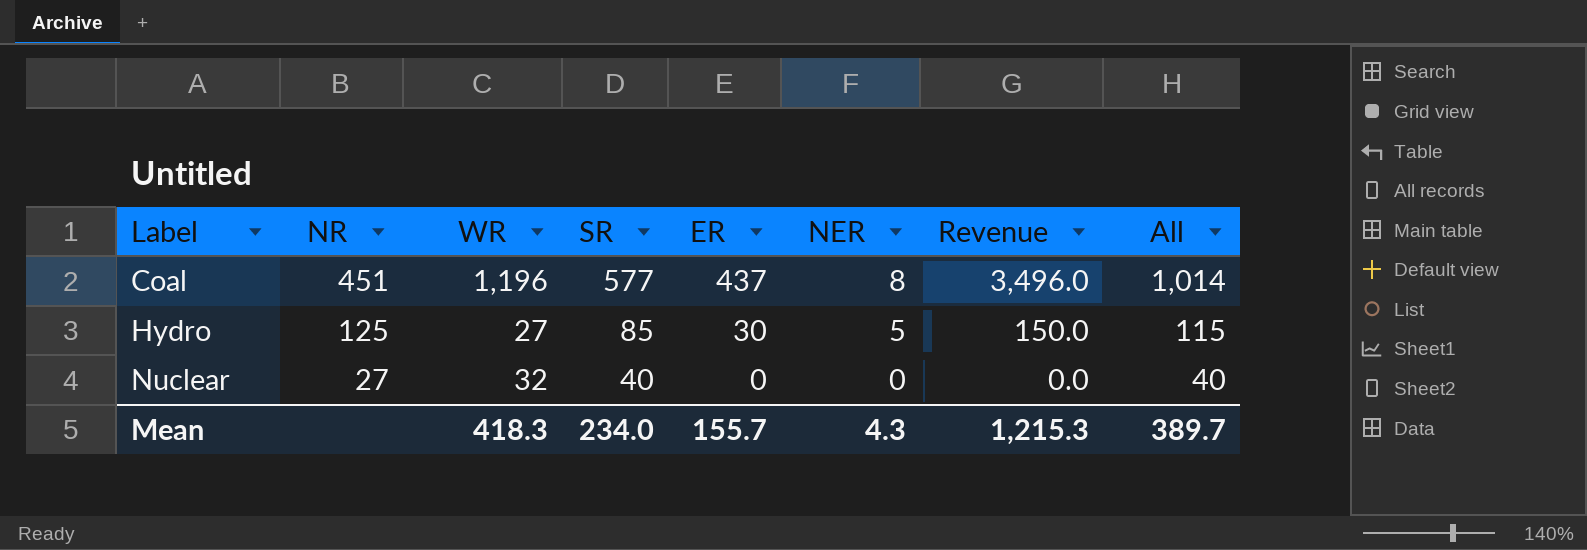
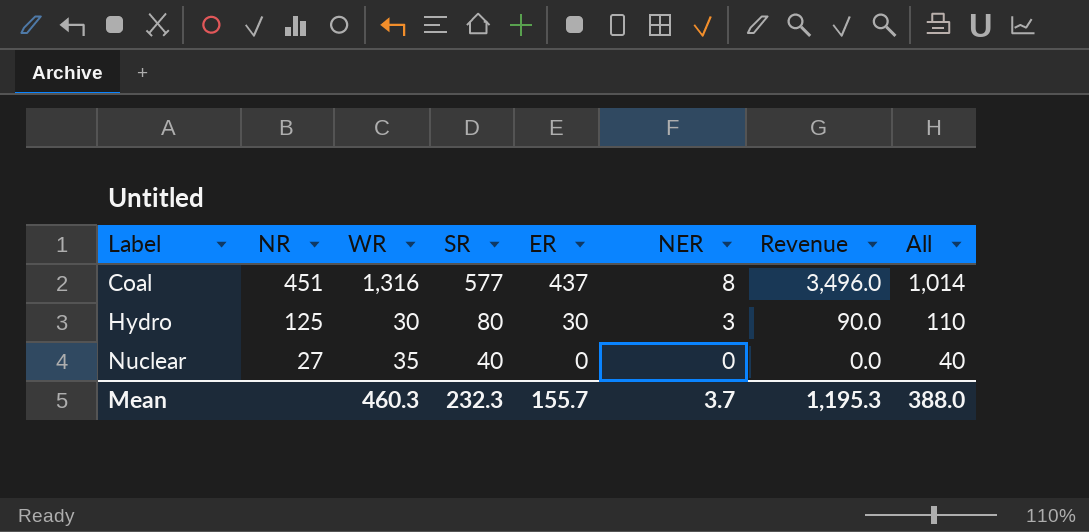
Coal | WR: 1,196 -> 1,316
Hydro | WR: 27 -> 30
Hydro | SR: 85 -> 80
Hydro | NER: 5 -> 3
Hydro | Revenue: 150.0 -> 90.0
Hydro | All: 115 -> 110
Nuclear | WR: 32 -> 35
Mean | WR: 418.3 -> 460.3
Mean | SR: 234.0 -> 232.3
Mean | NER: 4.3 -> 3.7
Mean | Revenue: 1,215.3 -> 1,195.3
Mean | All: 389.7 -> 388.0

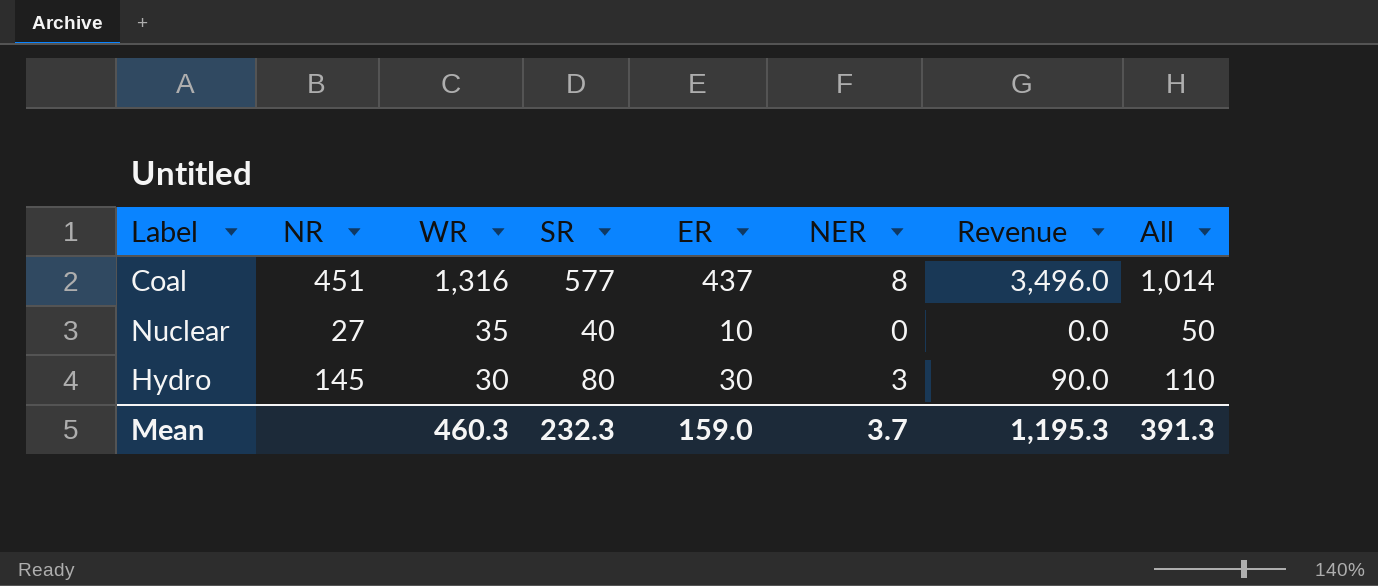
row order: Label ascending -> WR descending
Nuclear | ER: 0 -> 10
Nuclear | All: 40 -> 50
Hydro | NR: 125 -> 145
Mean | ER: 155.7 -> 159.0
Mean | All: 388.0 -> 391.3

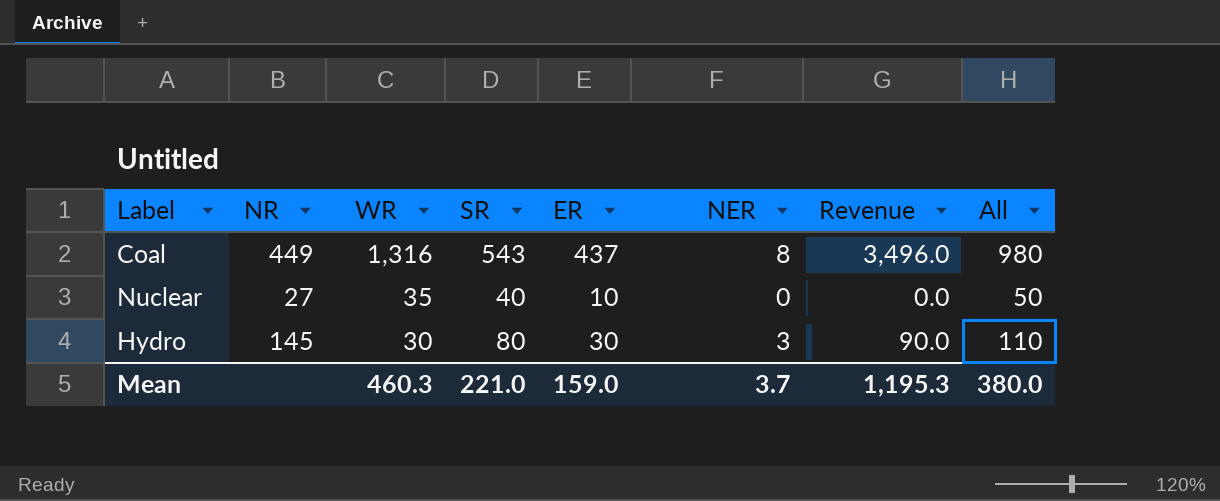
Coal | NR: 451 -> 449
Coal | SR: 577 -> 543
Coal | All: 1,014 -> 980
Mean | SR: 232.3 -> 221.0
Mean | All: 391.3 -> 380.0

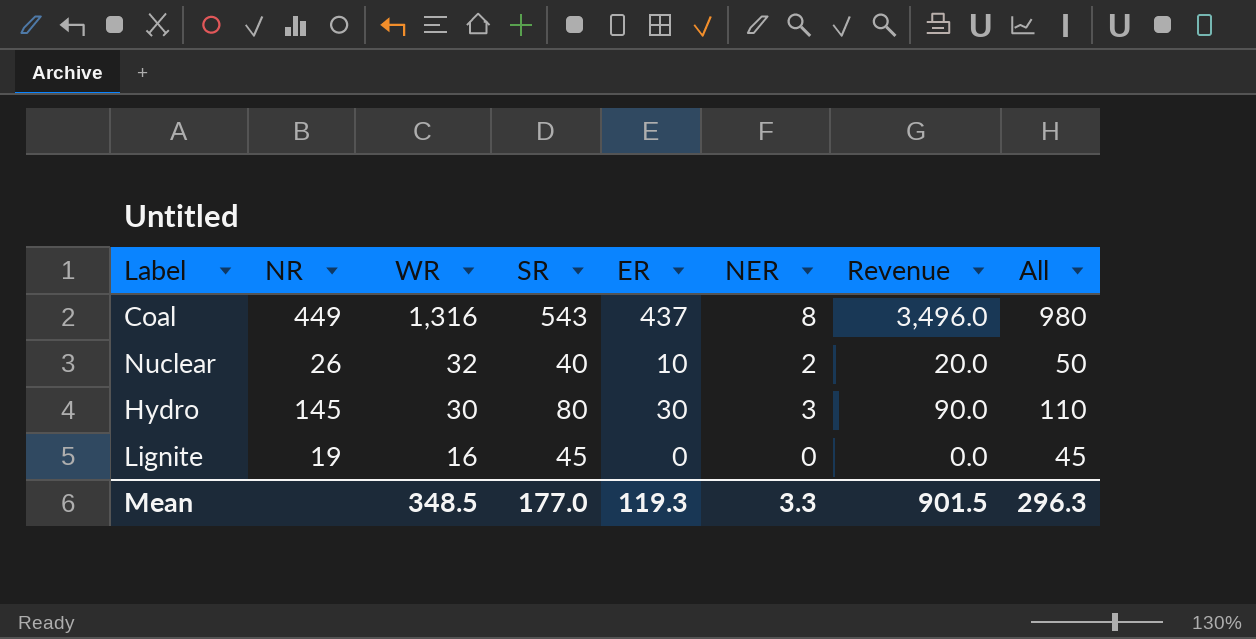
Nuclear | NR: 27 -> 26
Nuclear | WR: 35 -> 32
Nuclear | NER: 0 -> 2
Nuclear | Revenue: 0.0 -> 20.0
row Lignite: none -> 19 | 16 | 45 | 0 | 0 | 0.0 | 45
Mean | WR: 460.3 -> 348.5
Mean | SR: 221.0 -> 177.0
Mean | ER: 159.0 -> 119.3
Mean | NER: 3.7 -> 3.3
Mean | Revenue: 1,195.3 -> 901.5
Mean | All: 380.0 -> 296.3

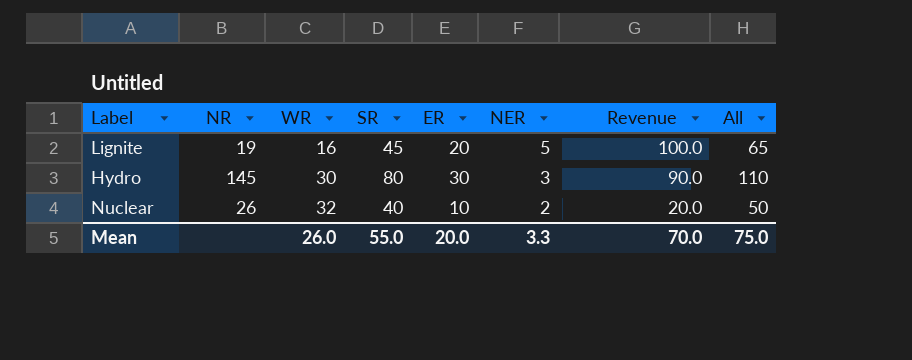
row order: WR descending -> WR ascending
row Coal: 449 | 1,316 | 543 | 437 | 8 | 3,496.0 | 980 -> none
Lignite | ER: 0 -> 20
Lignite | NER: 0 -> 5
Lignite | Revenue: 0.0 -> 100.0
Lignite | All: 45 -> 65
Mean | WR: 348.5 -> 26.0
Mean | SR: 177.0 -> 55.0
Mean | ER: 119.3 -> 20.0
Mean | Revenue: 901.5 -> 70.0
Mean | All: 296.3 -> 75.0

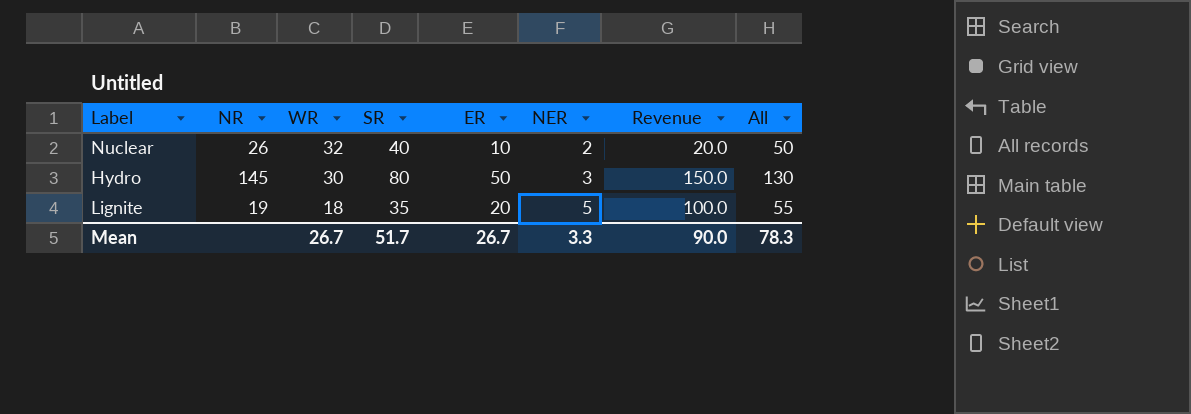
row order: WR ascending -> WR descending
Hydro | ER: 30 -> 50
Hydro | Revenue: 90.0 -> 150.0
Hydro | All: 110 -> 130
Lignite | WR: 16 -> 18
Lignite | SR: 45 -> 35
Lignite | All: 65 -> 55
Mean | WR: 26.0 -> 26.7
Mean | SR: 55.0 -> 51.7
Mean | ER: 20.0 -> 26.7
Mean | Revenue: 70.0 -> 90.0
Mean | All: 75.0 -> 78.3

